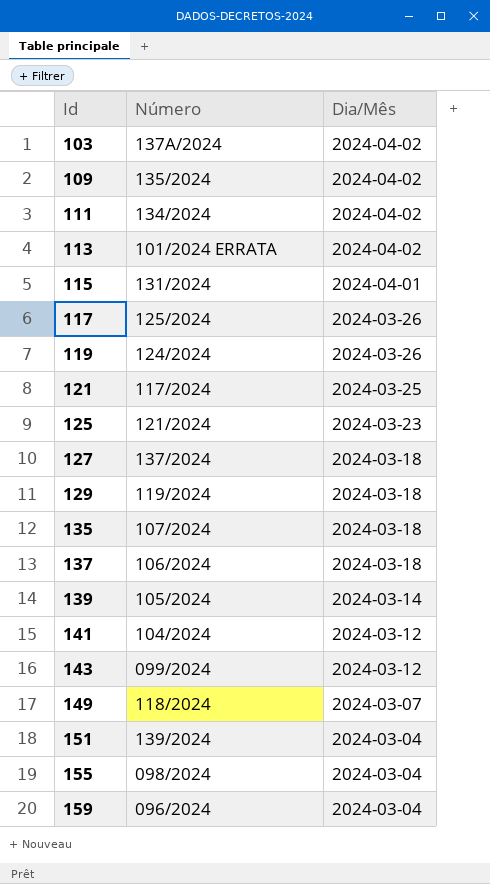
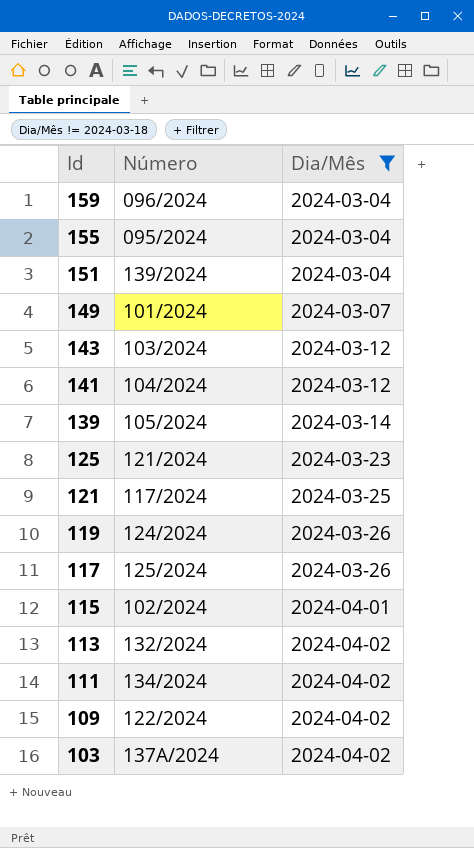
filter: none -> Dia/Mês != 2024-03-18
row order: Id ascending -> Id descending
155 | Número: 098/2024 -> 095/2024
149 | Número: 118/2024 -> 101/2024
143 | Número: 099/2024 -> 103/2024
115 | Número: 131/2024 -> 102/2024
113 | Número: 101/2024 ERRATA -> 132/2024
109 | Número: 135/2024 -> 122/2024

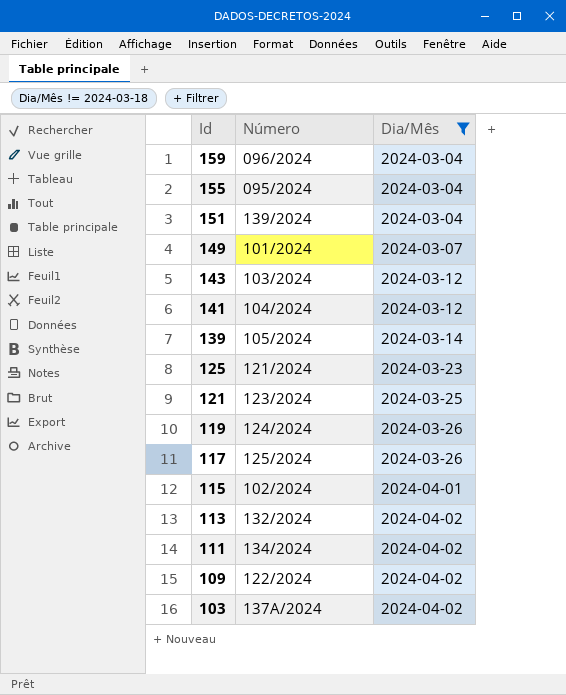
121 | Número: 117/2024 -> 123/2024

